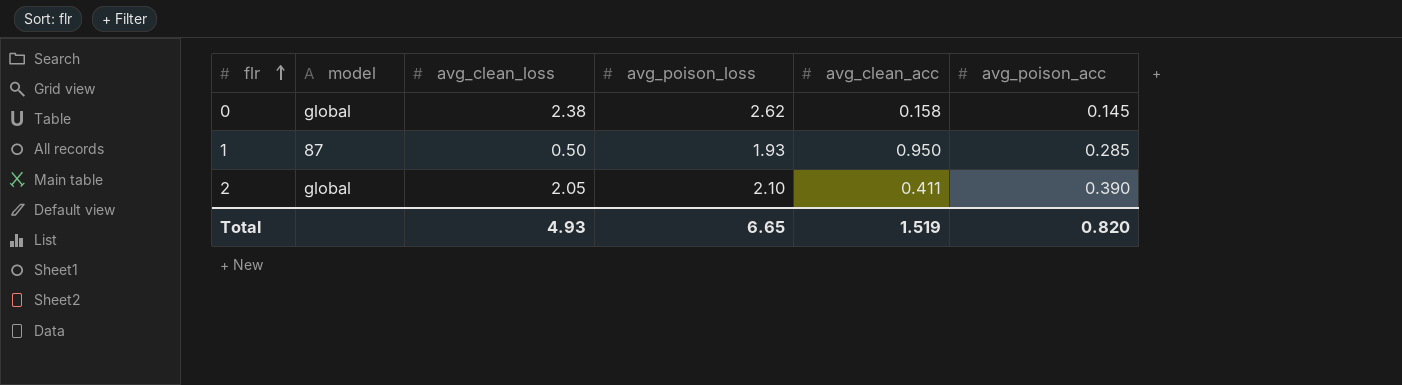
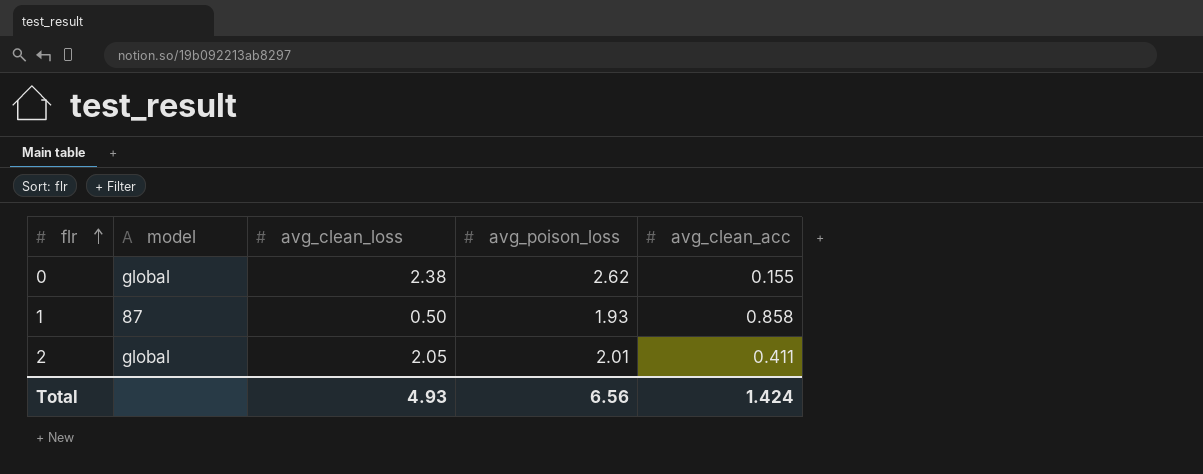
column avg_poison_acc | position: 6 -> none
0 | avg_clean_acc: 0.158 -> 0.155
1 | avg_clean_acc: 0.950 -> 0.858
2 | avg_poison_loss: 2.10 -> 2.01
Total | avg_poison_loss: 6.65 -> 6.56
Total | avg_clean_acc: 1.519 -> 1.424

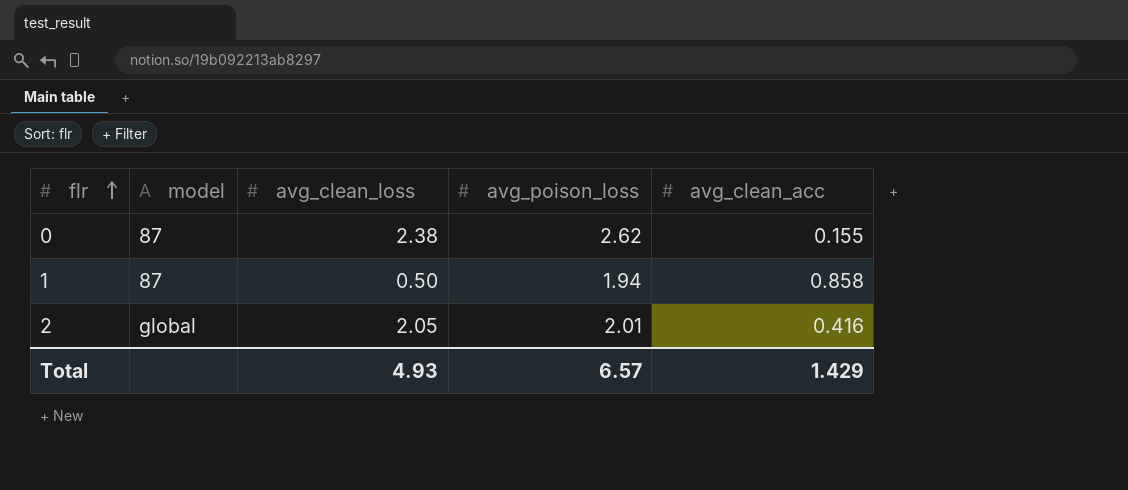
0 | model: global -> 87
1 | avg_poison_loss: 1.93 -> 1.94
2 | avg_clean_acc: 0.411 -> 0.416
Total | avg_poison_loss: 6.56 -> 6.57
Total | avg_clean_acc: 1.424 -> 1.429

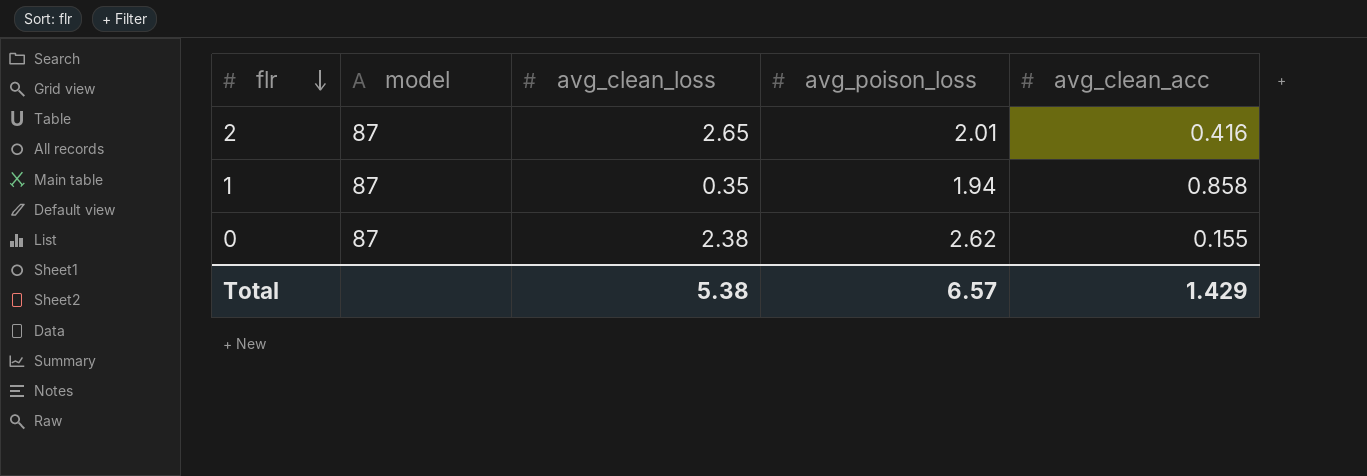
row order: flr ascending -> flr descending
2 | model: global -> 87
2 | avg_clean_loss: 2.05 -> 2.65
1 | avg_clean_loss: 0.50 -> 0.35
Total | avg_clean_loss: 4.93 -> 5.38

